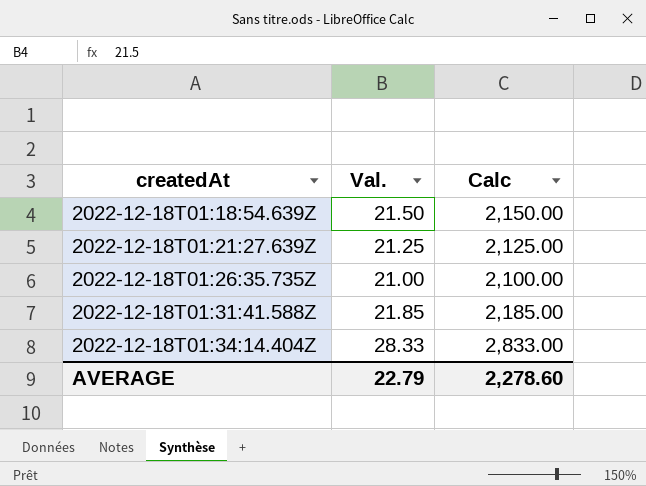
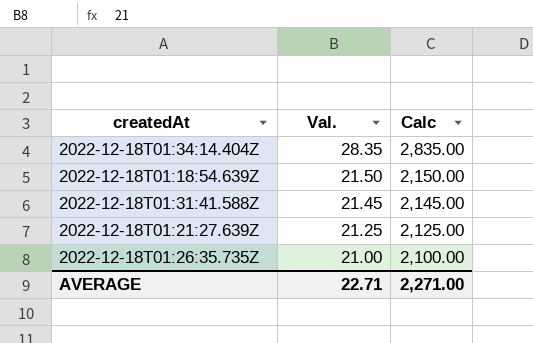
row order: createdAt ascending -> Val. descending
2022-12-18T01:34:14.404Z | Val.: 28.33 -> 28.35
2022-12-18T01:34:14.404Z | Calc: 2,833.00 -> 2,835.00
2022-12-18T01:31:41.588Z | Val.: 21.85 -> 21.45
2022-12-18T01:31:41.588Z | Calc: 2,185.00 -> 2,145.00
AVERAGE | Val.: 22.79 -> 22.71
AVERAGE | Calc: 2,278.60 -> 2,271.00

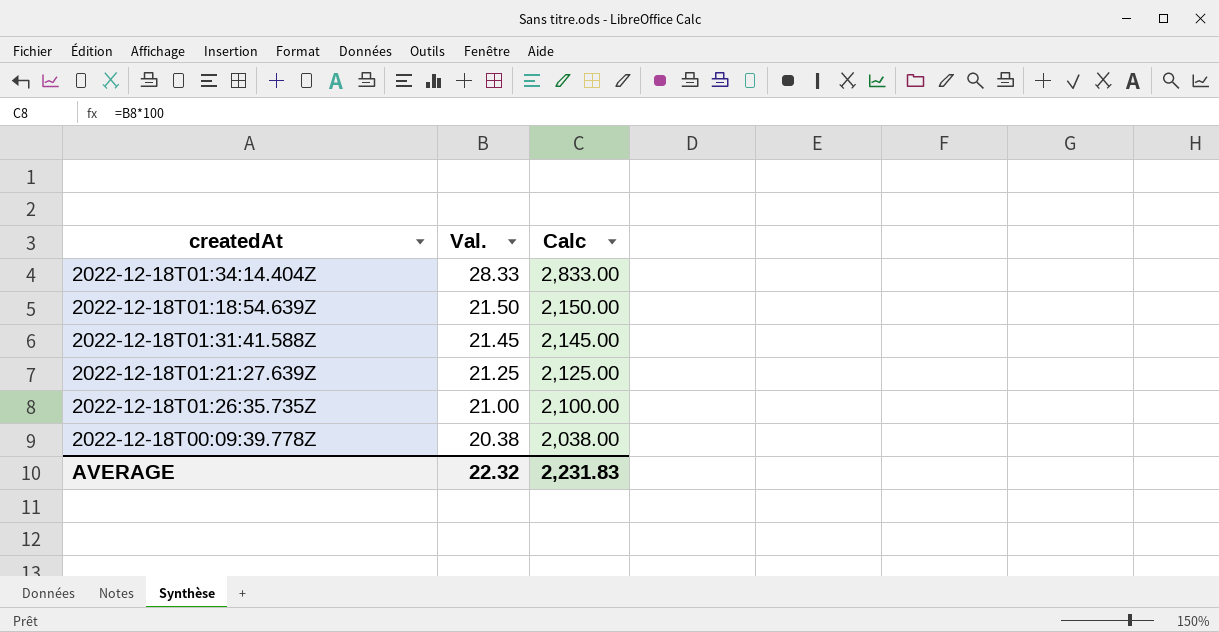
2022-12-18T01:34:14.404Z | Val.: 28.35 -> 28.33
2022-12-18T01:34:14.404Z | Calc: 2,835.00 -> 2,833.00
row 2022-12-18T00:09:39.778Z: none -> 20.38 | 2,038.00
AVERAGE | Val.: 22.71 -> 22.32
AVERAGE | Calc: 2,271.00 -> 2,231.83

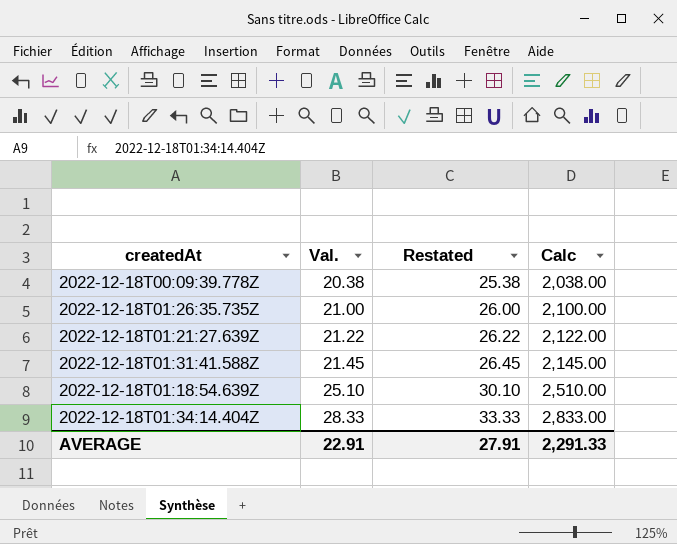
row order: Val. descending -> Val. ascending
column Restated | formula: none -> [Val.] + 5
2022-12-18T01:21:27.639Z | Val.: 21.25 -> 21.22
2022-12-18T01:21:27.639Z | Calc: 2,125.00 -> 2,122.00
2022-12-18T01:18:54.639Z | Val.: 21.50 -> 25.10
2022-12-18T01:18:54.639Z | Calc: 2,150.00 -> 2,510.00
AVERAGE | Val.: 22.32 -> 22.91
AVERAGE | Calc: 2,231.83 -> 2,291.33

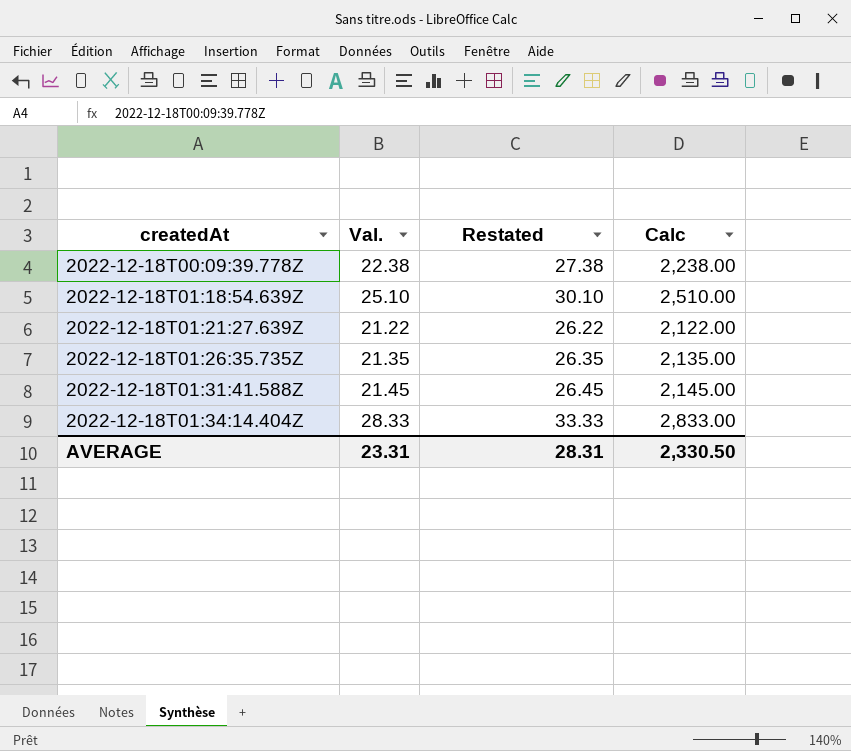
row order: Val. ascending -> createdAt ascending
2022-12-18T00:09:39.778Z | Val.: 20.38 -> 22.38
2022-12-18T00:09:39.778Z | Restated: 25.38 -> 27.38
2022-12-18T00:09:39.778Z | Calc: 2,038.00 -> 2,238.00
2022-12-18T01:26:35.735Z | Val.: 21.00 -> 21.35
2022-12-18T01:26:35.735Z | Restated: 26.00 -> 26.35
2022-12-18T01:26:35.735Z | Calc: 2,100.00 -> 2,135.00
AVERAGE | Val.: 22.91 -> 23.31
AVERAGE | Restated: 27.91 -> 28.31
AVERAGE | Calc: 2,291.33 -> 2,330.50

